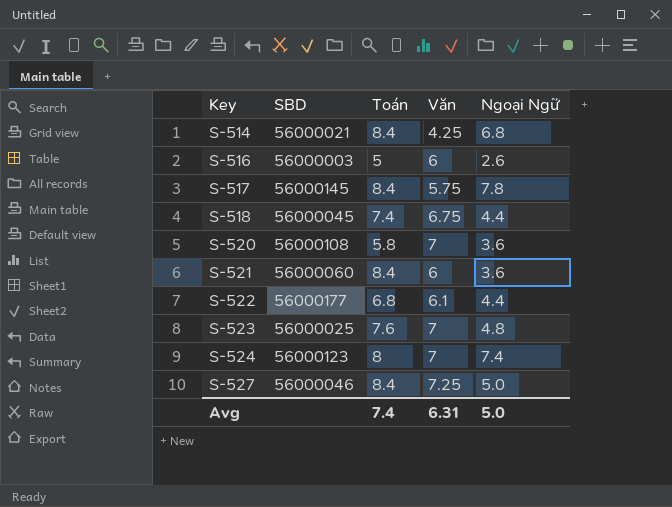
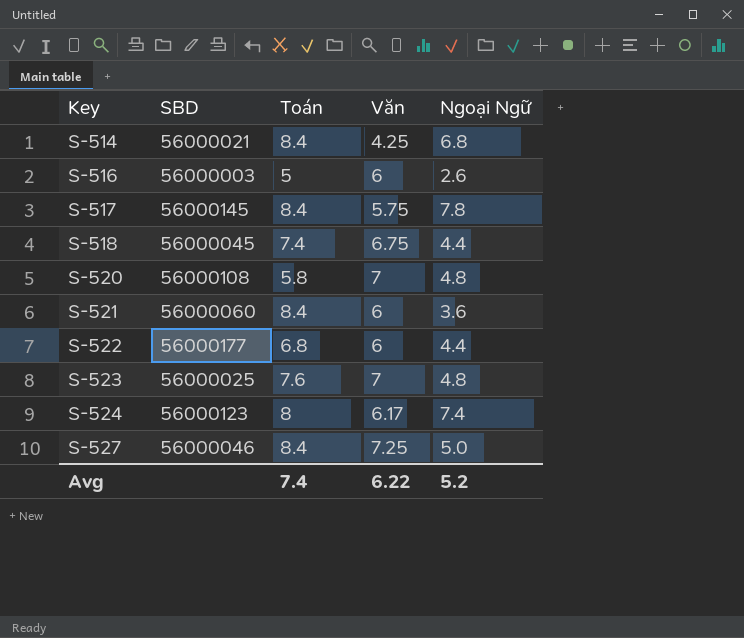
S-520 | Ngoại Ngữ: 3.6 -> 4.8
S-522 | Văn: 6.1 -> 6
S-524 | Văn: 7 -> 6.17
Avg | Văn: 6.31 -> 6.22
Avg | Ngoại Ngữ: 5.0 -> 5.2

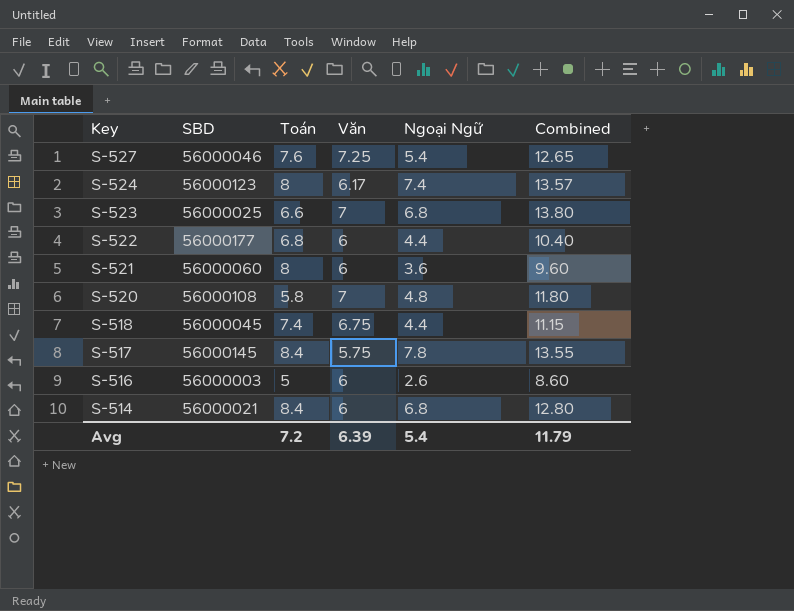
row order: Key ascending -> Key descending
column Combined | formula: none -> [Văn] + [Ngoại Ngữ]
S-527 | Toán: 8.4 -> 7.6
S-527 | Ngoại Ngữ: 5.0 -> 5.4
S-523 | Toán: 7.6 -> 6.6
S-523 | Ngoại Ngữ: 4.8 -> 6.8
S-521 | Toán: 8.4 -> 8
S-514 | Văn: 4.25 -> 6
Avg | Toán: 7.4 -> 7.2
Avg | Văn: 6.22 -> 6.39
Avg | Ngoại Ngữ: 5.2 -> 5.4

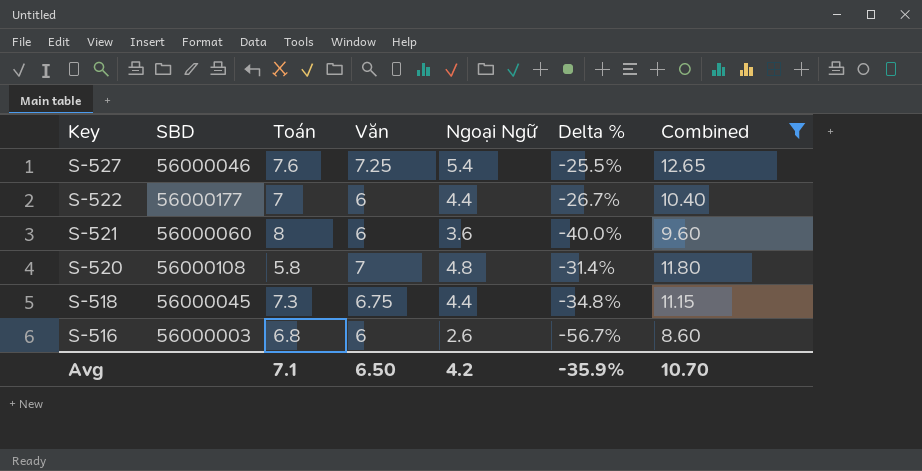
filter: none -> Combined <= 12.65
column Delta % | formula: none -> ([Ngoại Ngữ] - [Văn]) / [Văn]
S-522 | Toán: 6.8 -> 7
S-518 | Toán: 7.4 -> 7.3
S-516 | Toán: 5 -> 6.8
Avg | Toán: 7.2 -> 7.1
Avg | Văn: 6.39 -> 6.50
Avg | Ngoại Ngữ: 5.4 -> 4.2
Avg | Combined: 11.79 -> 10.70

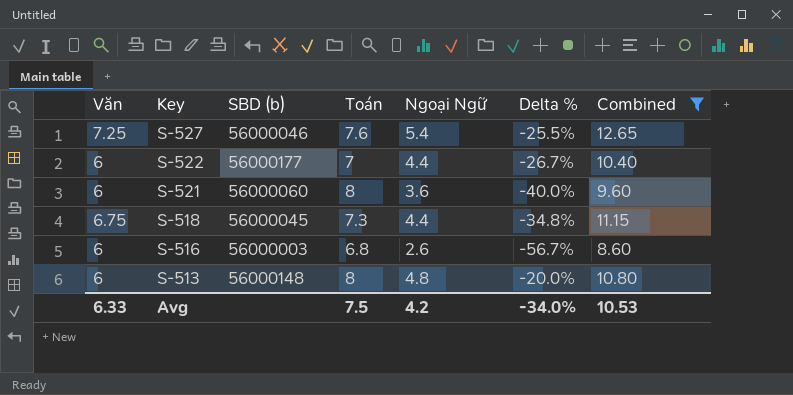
column Văn | position: 4 -> 1
column name: SBD -> SBD (b)
row S-520: 56000108 | 5.8 | 7 | 4.8 | -31.4% | 11.80 -> none
row S-513: none -> 6 | 56000148 | 8 | 4.8 | -20.0% | 10.80
Avg | Văn: 6.50 -> 6.33
Avg | Toán: 7.1 -> 7.5
Avg | Delta %: -35.9% -> -34.0%
Avg | Combined: 10.70 -> 10.53

